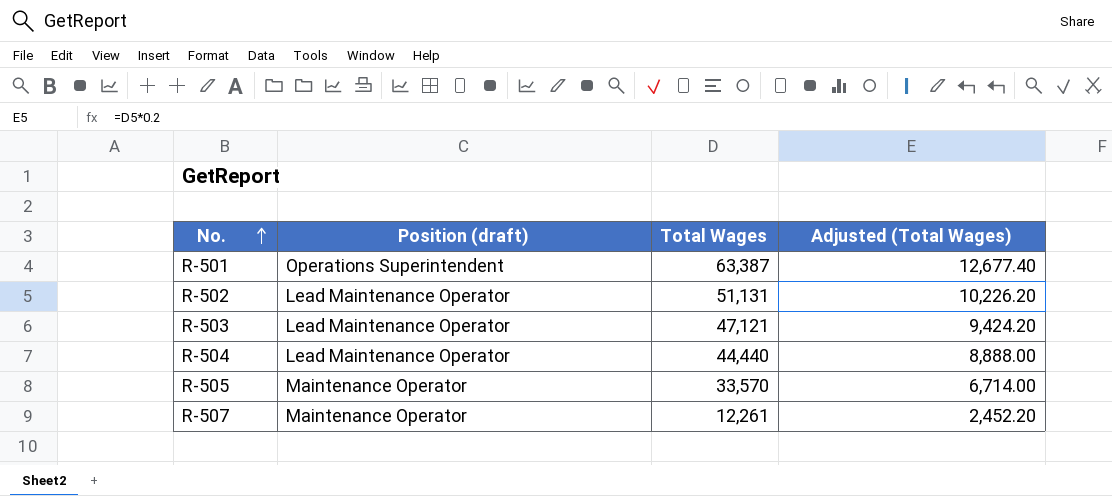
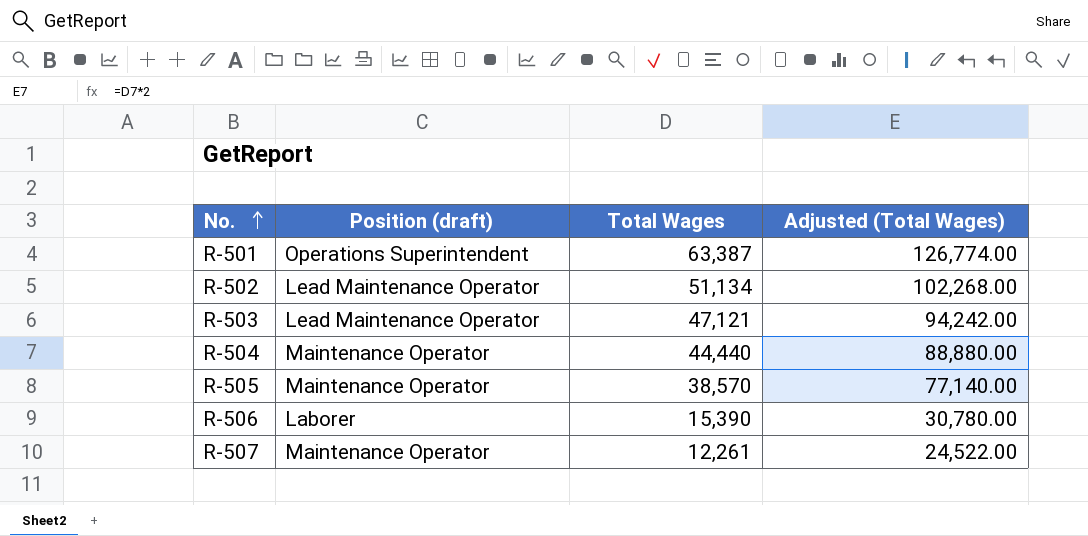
column Adjusted (Total Wages) | formula: [Total Wages] * 0.2 -> [Total Wages] * 2
R-502 | Total Wages: 51,131 -> 51,134
R-504 | Position (draft): Lead Maintenance Operator -> Maintenance Operator
R-505 | Total Wages: 33,570 -> 38,570
row R-506: none -> Laborer | 15,390 | 30,780.00

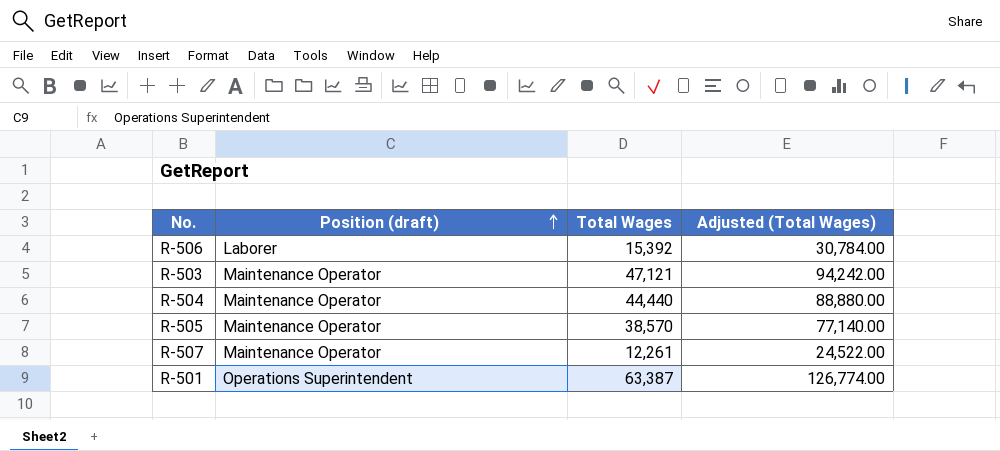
row order: No. ascending -> Position (draft) ascending
row R-502: Lead Maintenance Operator | 51,134 | 102,268.00 -> none
R-506 | Total Wages: 15,390 -> 15,392
R-506 | Adjusted (Total Wages): 30,780.00 -> 30,784.00
R-503 | Position (draft): Lead Maintenance Operator -> Maintenance Operator

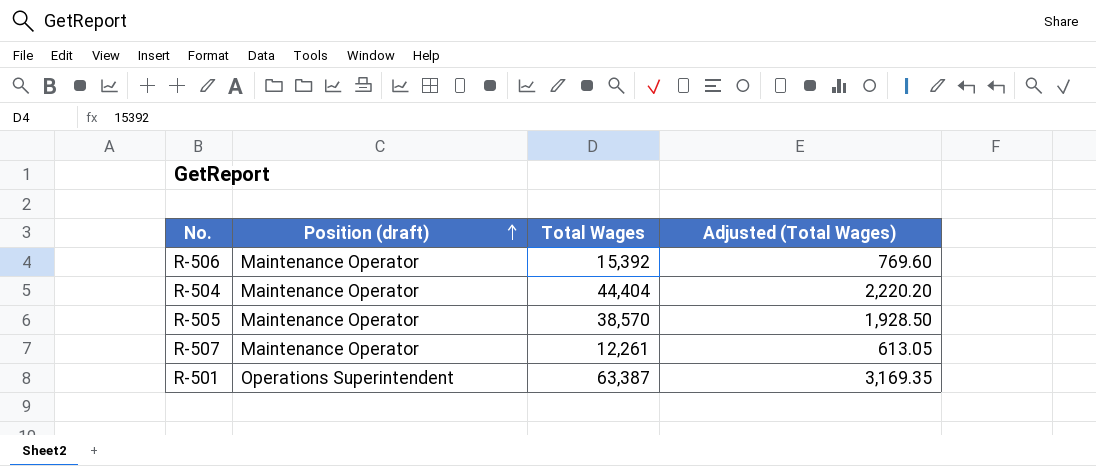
column Adjusted (Total Wages) | formula: [Total Wages] * 2 -> [Total Wages] * 0.05
row R-503: Maintenance Operator | 47,121 | 94,242.00 -> none
R-506 | Position (draft): Laborer -> Maintenance Operator
R-504 | Total Wages: 44,440 -> 44,404

